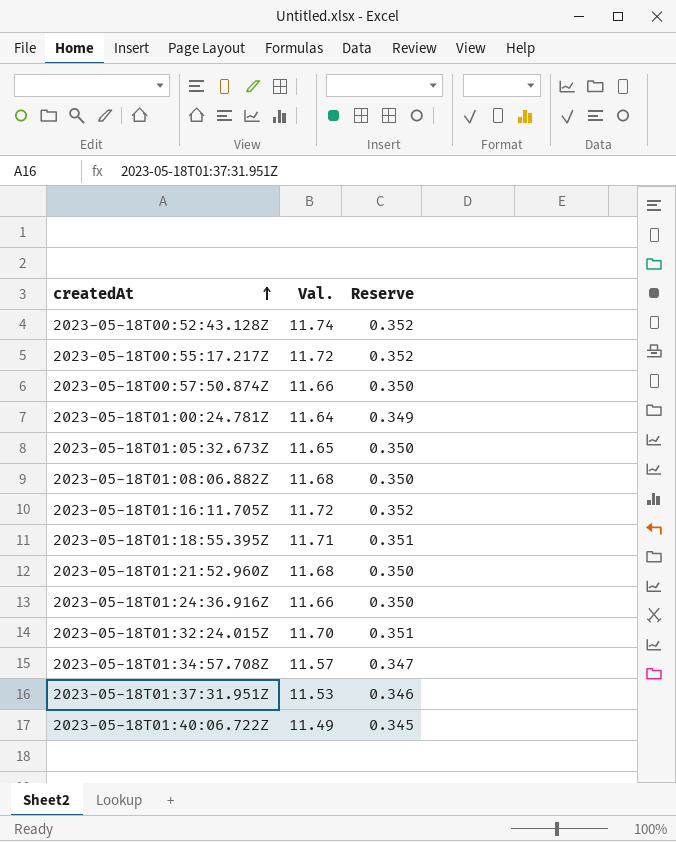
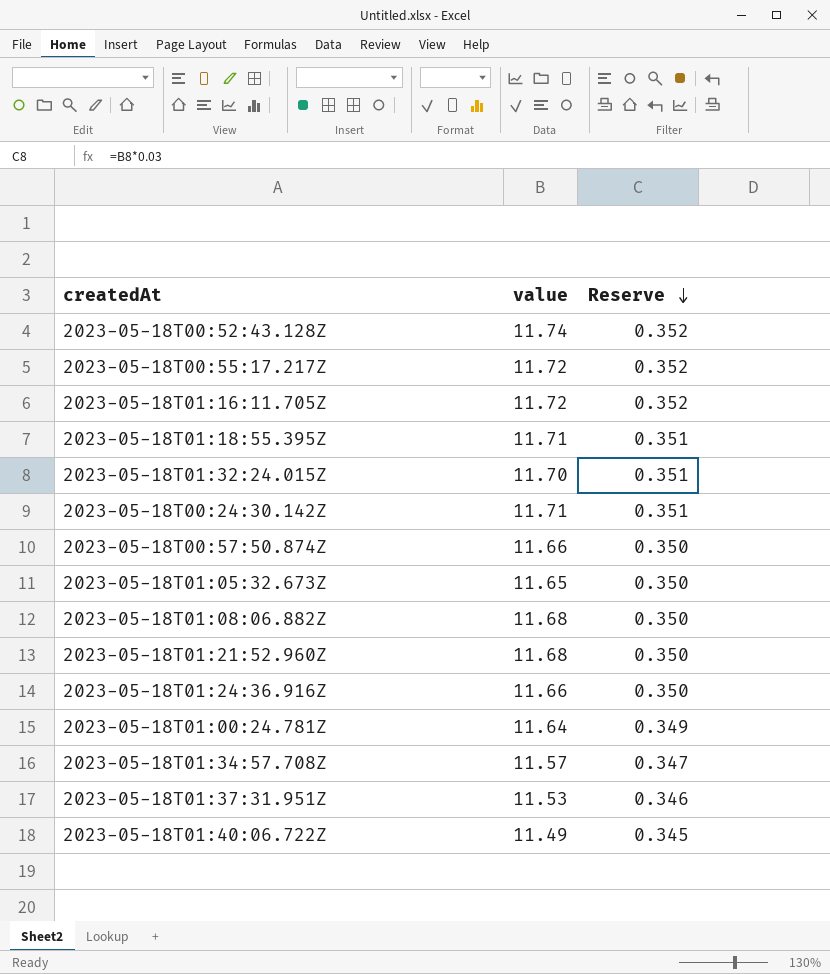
row order: createdAt ascending -> Reserve descending
column name: Val. -> value
row 2023-05-18T00:24:30.142Z: none -> 11.71 | 0.351

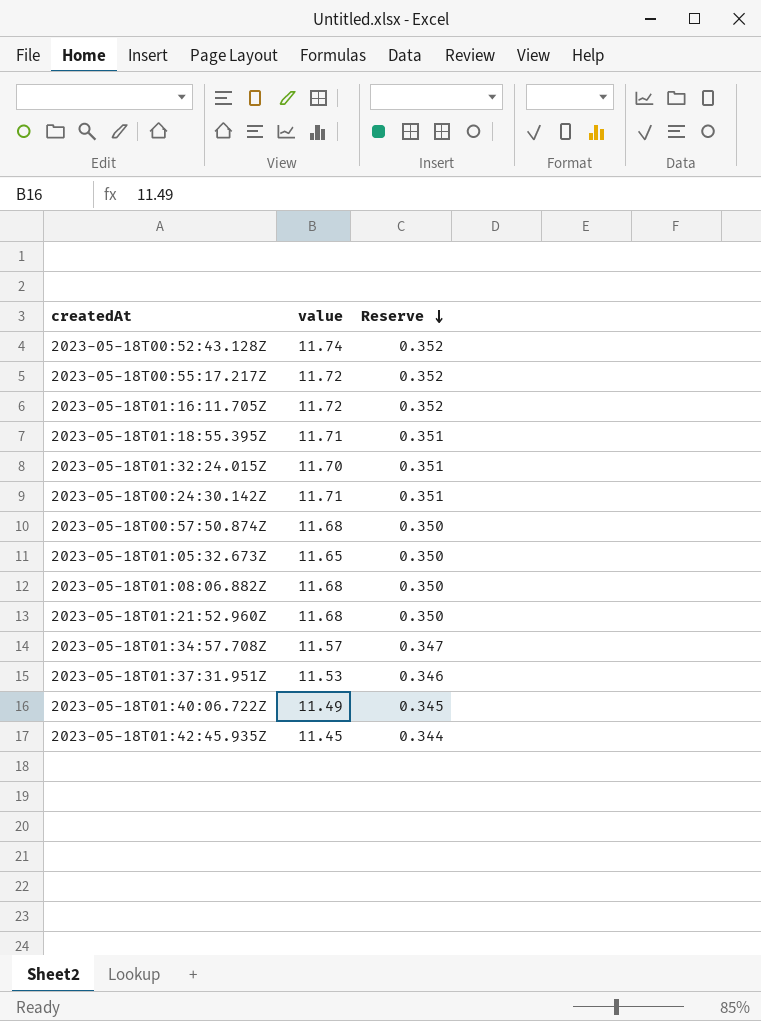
row 2023-05-18T01:24:36.916Z: 11.66 | 0.350 -> none
row 2023-05-18T01:00:24.781Z: 11.64 | 0.349 -> none
2023-05-18T00:57:50.874Z | value: 11.66 -> 11.68
row 2023-05-18T01:42:45.935Z: none -> 11.45 | 0.344

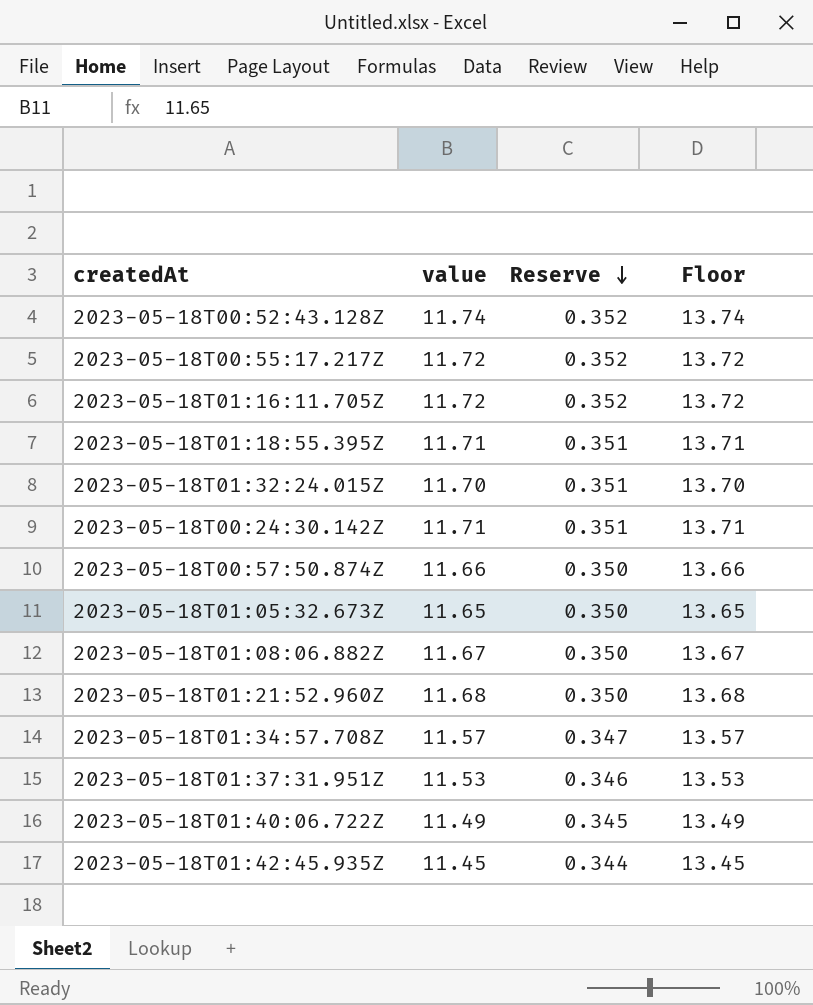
column Floor | formula: none -> [value] + 2
2023-05-18T00:57:50.874Z | value: 11.68 -> 11.66
2023-05-18T01:08:06.882Z | value: 11.68 -> 11.67

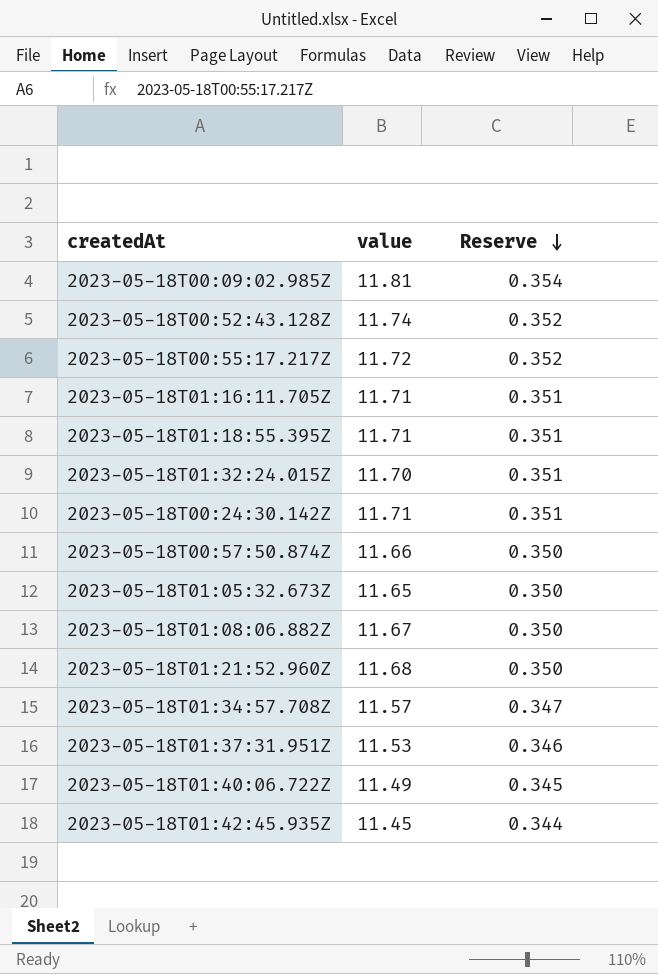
column Floor | formula: [value] + 2 -> none
row 2023-05-18T00:09:02.985Z: none -> 11.81 | 0.354
2023-05-18T01:16:11.705Z | value: 11.72 -> 11.71
2023-05-18T01:16:11.705Z | Reserve: 0.352 -> 0.351

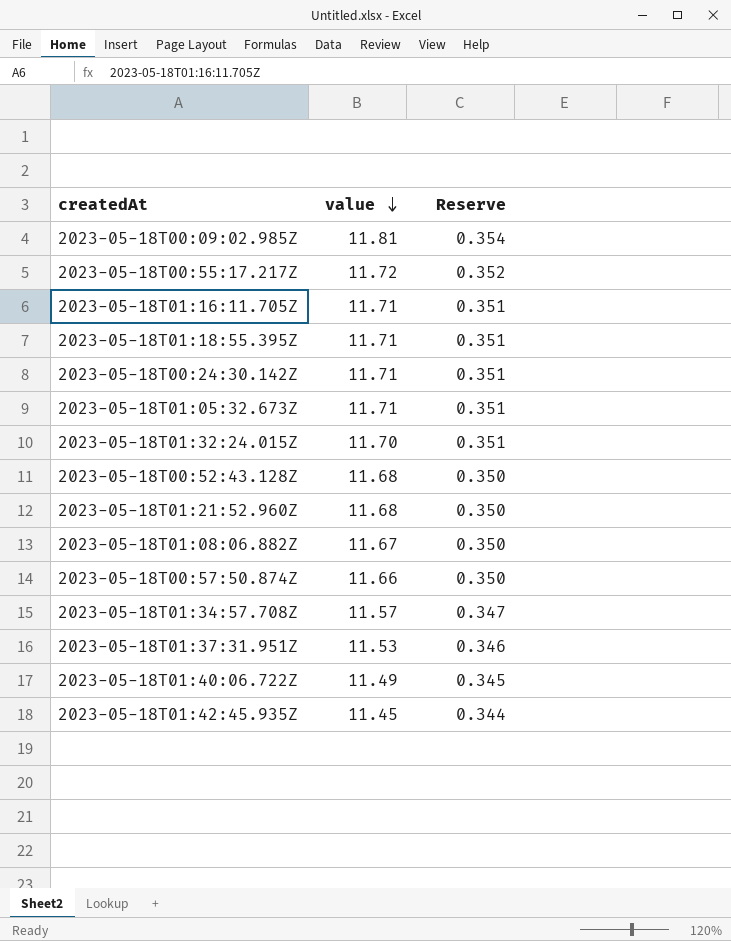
row order: Reserve descending -> value descending
2023-05-18T01:05:32.673Z | value: 11.65 -> 11.71
2023-05-18T01:05:32.673Z | Reserve: 0.350 -> 0.351
2023-05-18T00:52:43.128Z | value: 11.74 -> 11.68
2023-05-18T00:52:43.128Z | Reserve: 0.352 -> 0.350

